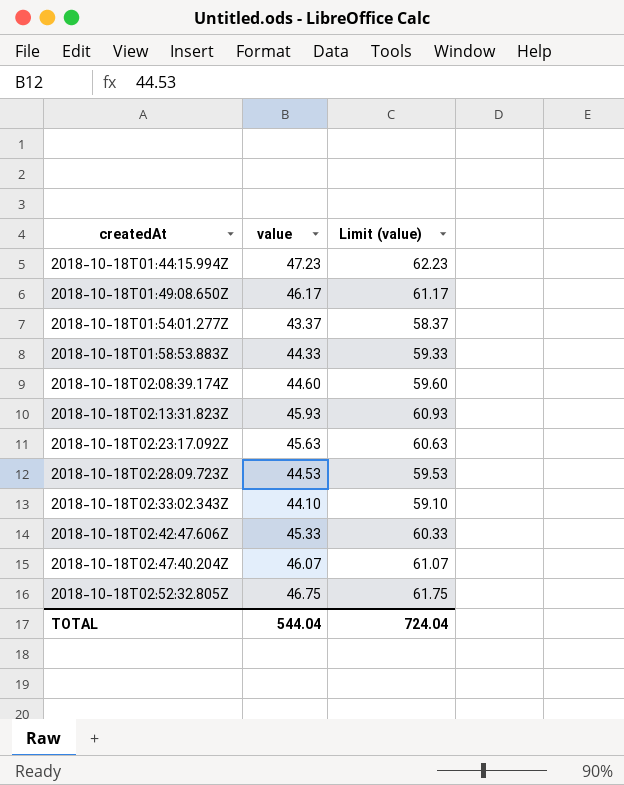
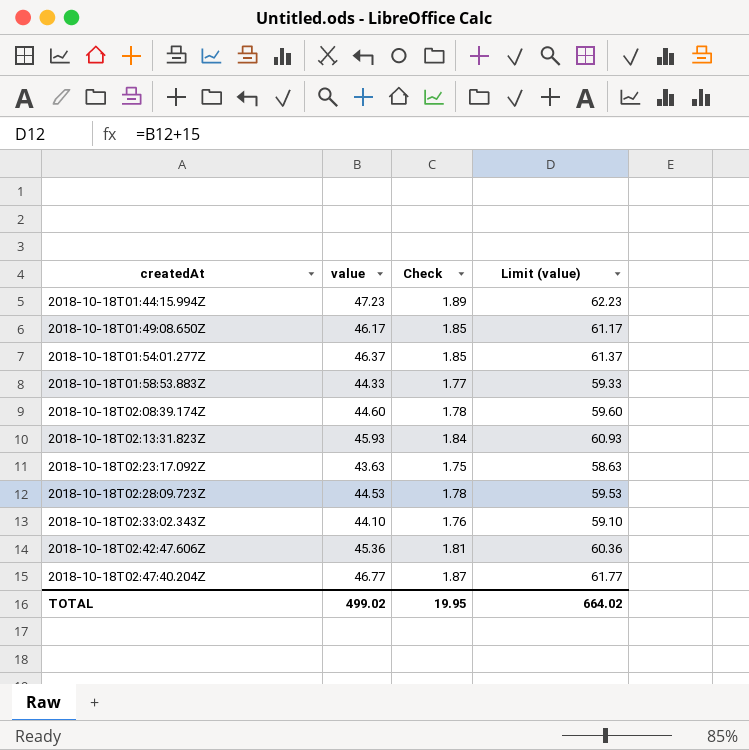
column Check | formula: none -> [value] * 0.04
row 2018-10-18T02:52:32.805Z: 46.75 | 61.75 -> none
2018-10-18T01:54:01.277Z | value: 43.37 -> 46.37
2018-10-18T01:54:01.277Z | Limit (value): 58.37 -> 61.37
2018-10-18T02:23:17.092Z | value: 45.63 -> 43.63
2018-10-18T02:23:17.092Z | Limit (value): 60.63 -> 58.63
2018-10-18T02:42:47.606Z | value: 45.33 -> 45.36
2018-10-18T02:42:47.606Z | Limit (value): 60.33 -> 60.36
2018-10-18T02:47:40.204Z | value: 46.07 -> 46.77
2018-10-18T02:47:40.204Z | Limit (value): 61.07 -> 61.77
TOTAL | value: 544.04 -> 499.02
TOTAL | Limit (value): 724.04 -> 664.02

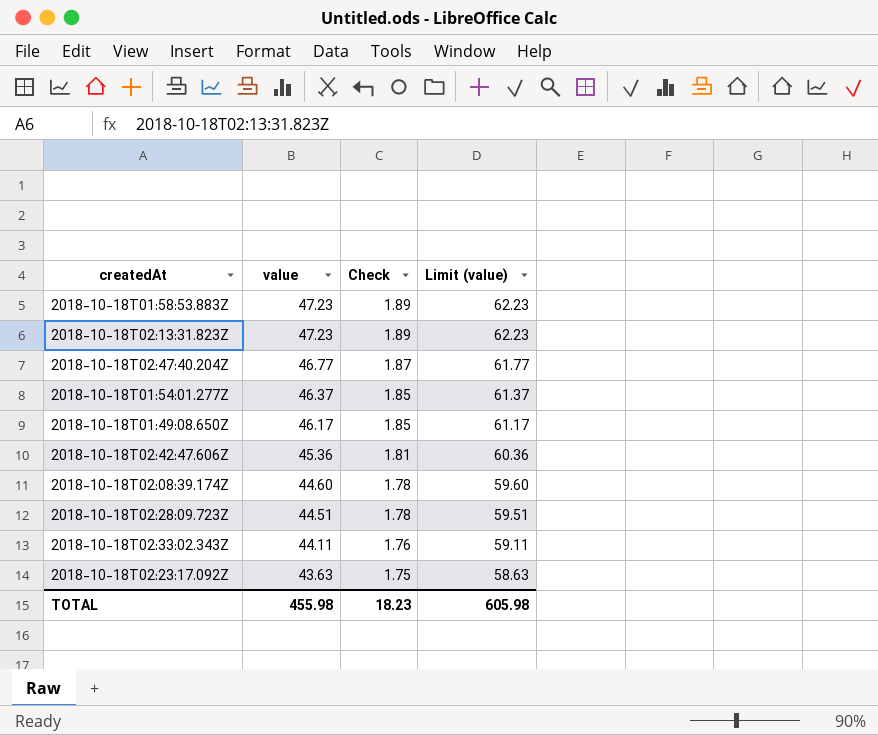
row order: createdAt ascending -> value descending
row 2018-10-18T01:44:15.994Z: 47.23 | 1.89 | 62.23 -> none
2018-10-18T01:58:53.883Z | value: 44.33 -> 47.23
2018-10-18T01:58:53.883Z | Check: 1.77 -> 1.89
2018-10-18T01:58:53.883Z | Limit (value): 59.33 -> 62.23
2018-10-18T02:13:31.823Z | value: 45.93 -> 47.23
2018-10-18T02:13:31.823Z | Check: 1.84 -> 1.89
2018-10-18T02:13:31.823Z | Limit (value): 60.93 -> 62.23
2018-10-18T02:28:09.723Z | value: 44.53 -> 44.51
2018-10-18T02:28:09.723Z | Limit (value): 59.53 -> 59.51
2018-10-18T02:33:02.343Z | value: 44.10 -> 44.11
2018-10-18T02:33:02.343Z | Limit (value): 59.10 -> 59.11
TOTAL | value: 499.02 -> 455.98
TOTAL | Check: 19.95 -> 18.23
TOTAL | Limit (value): 664.02 -> 605.98

